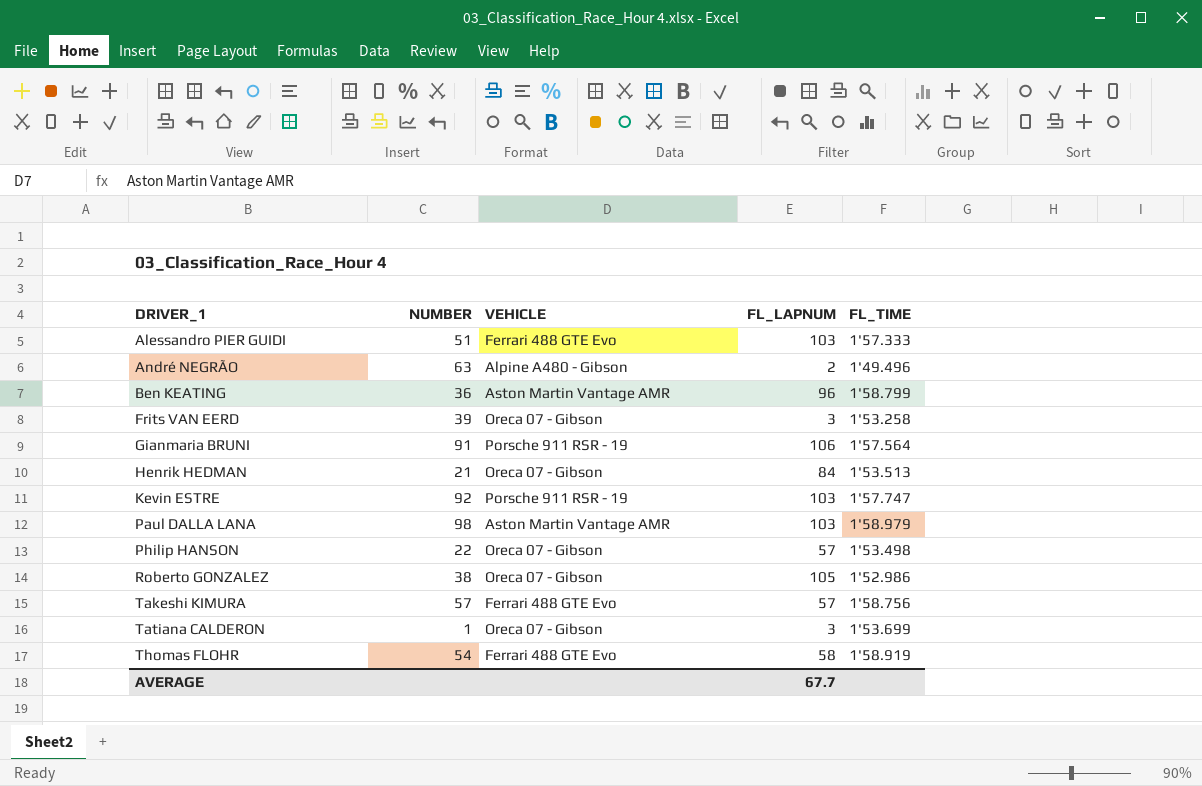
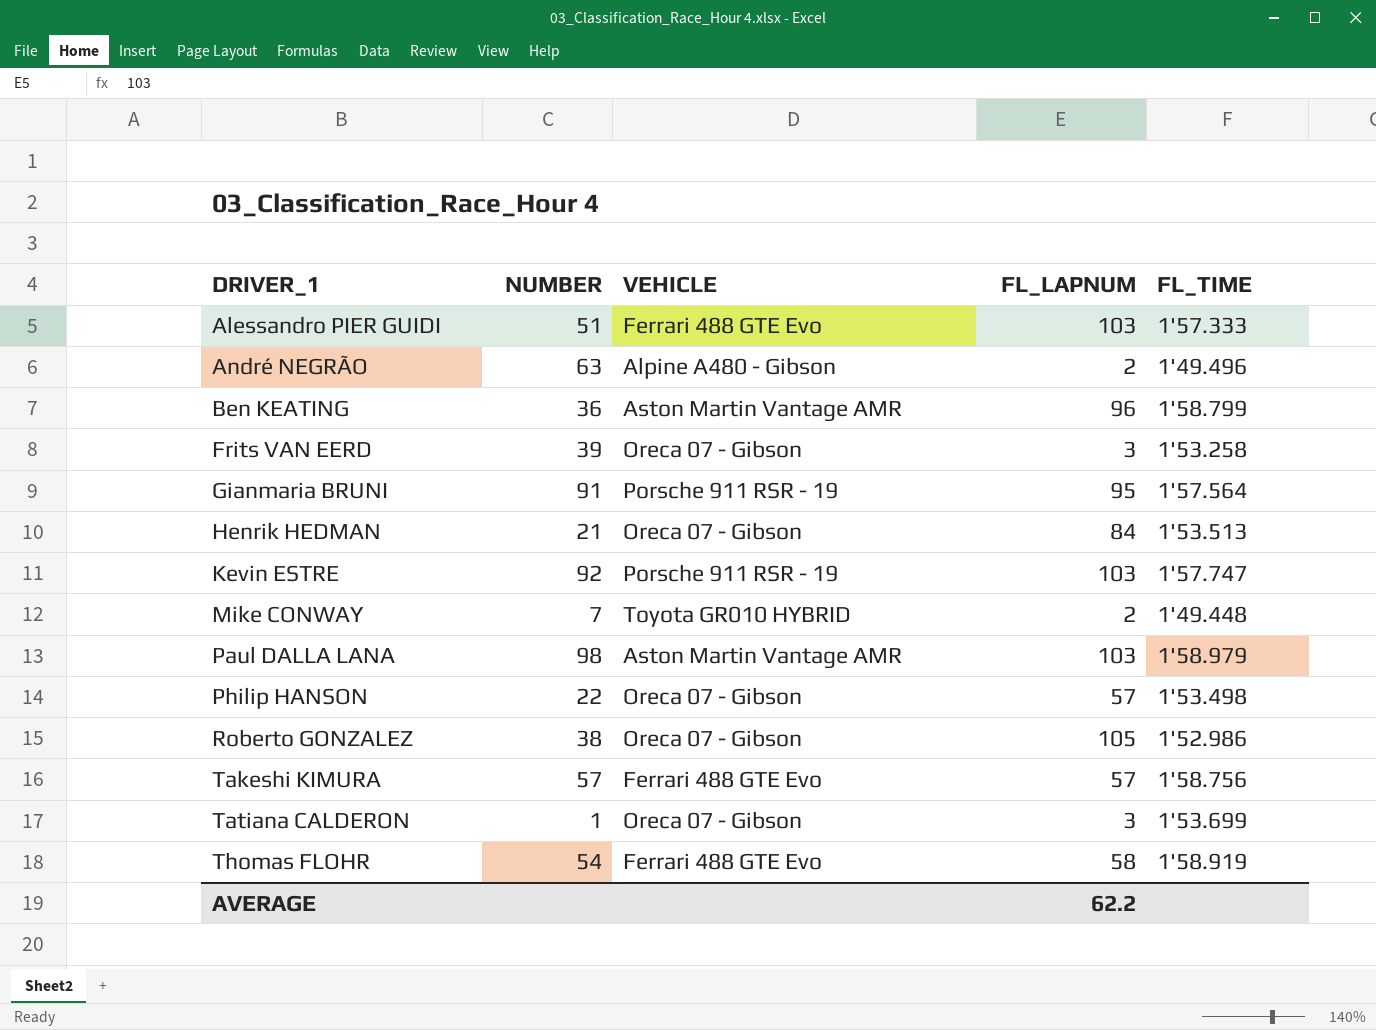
Gianmaria BRUNI | FL_LAPNUM: 106 -> 95
row Mike CONWAY: none -> 7 | Toyota GR010 HYBRID | 2 | 1'49.448
AVERAGE | FL_LAPNUM: 67.7 -> 62.2

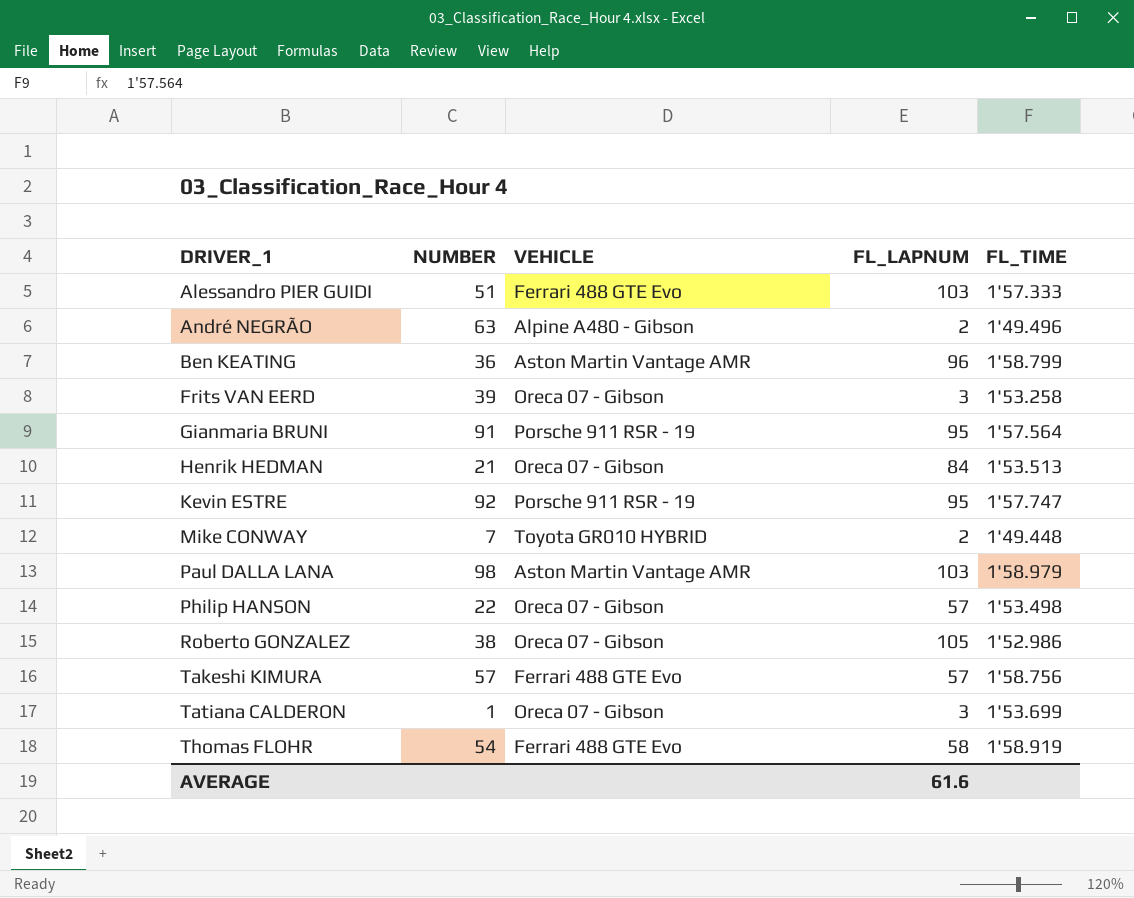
Kevin ESTRE | FL_LAPNUM: 103 -> 95
AVERAGE | FL_LAPNUM: 62.2 -> 61.6

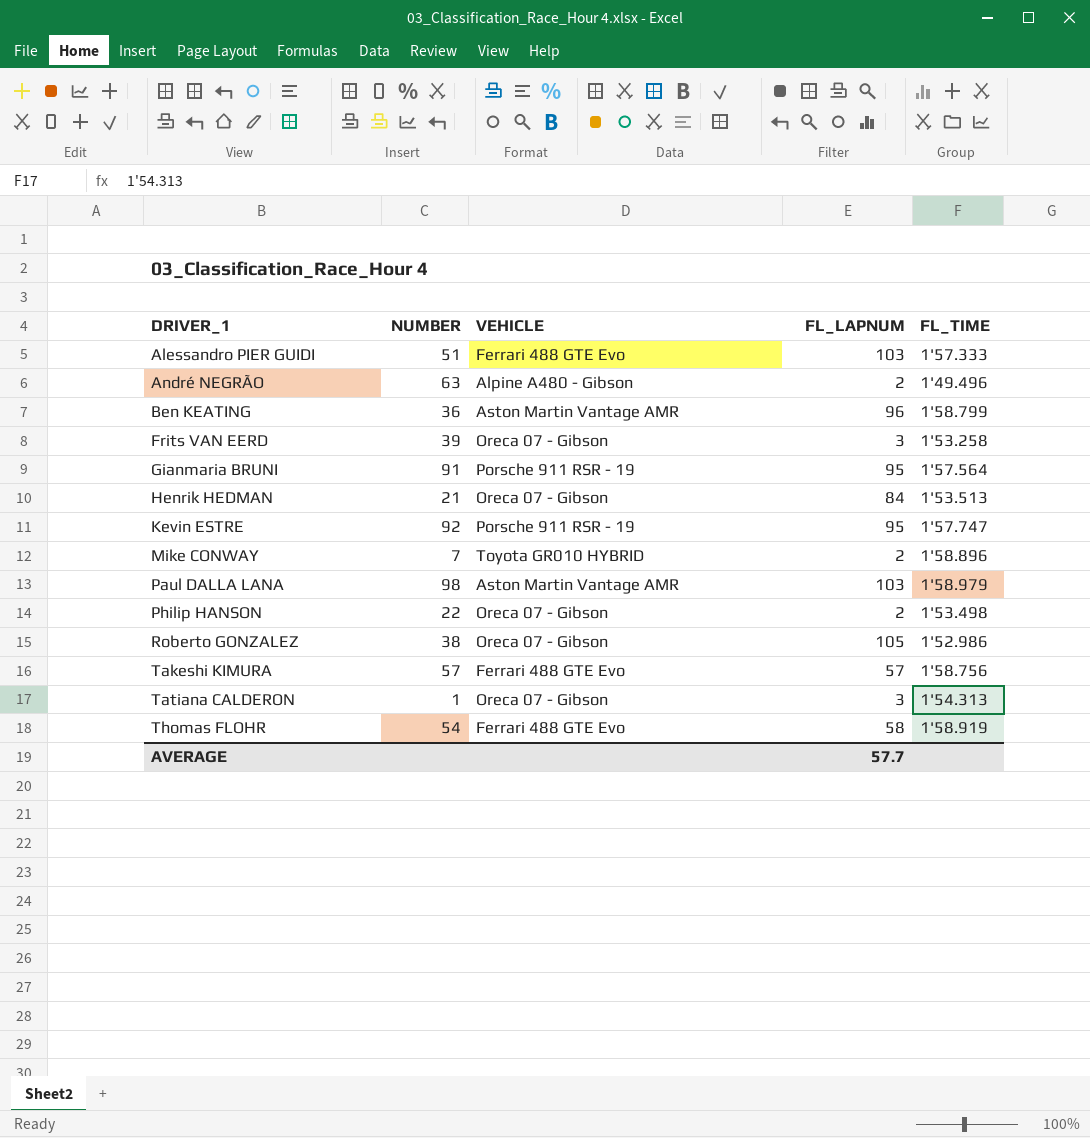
Mike CONWAY | FL_TIME: 1'49.448 -> 1'58.896
Philip HANSON | FL_LAPNUM: 57 -> 2
Tatiana CALDERON | FL_TIME: 1'53.699 -> 1'54.313
AVERAGE | FL_LAPNUM: 61.6 -> 57.7

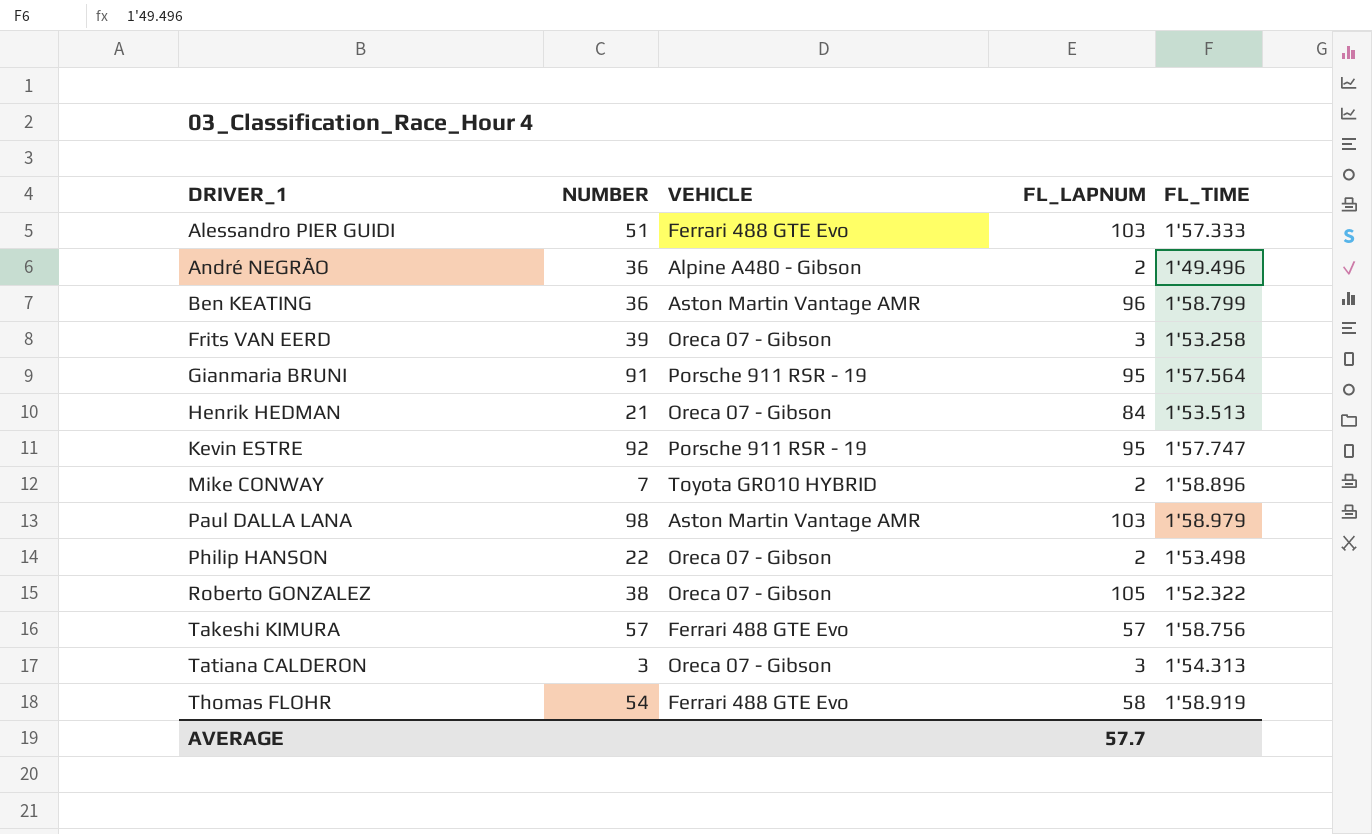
André NEGRÃO | NUMBER: 63 -> 36
Roberto GONZALEZ | FL_TIME: 1'52.986 -> 1'52.322
Tatiana CALDERON | NUMBER: 1 -> 3

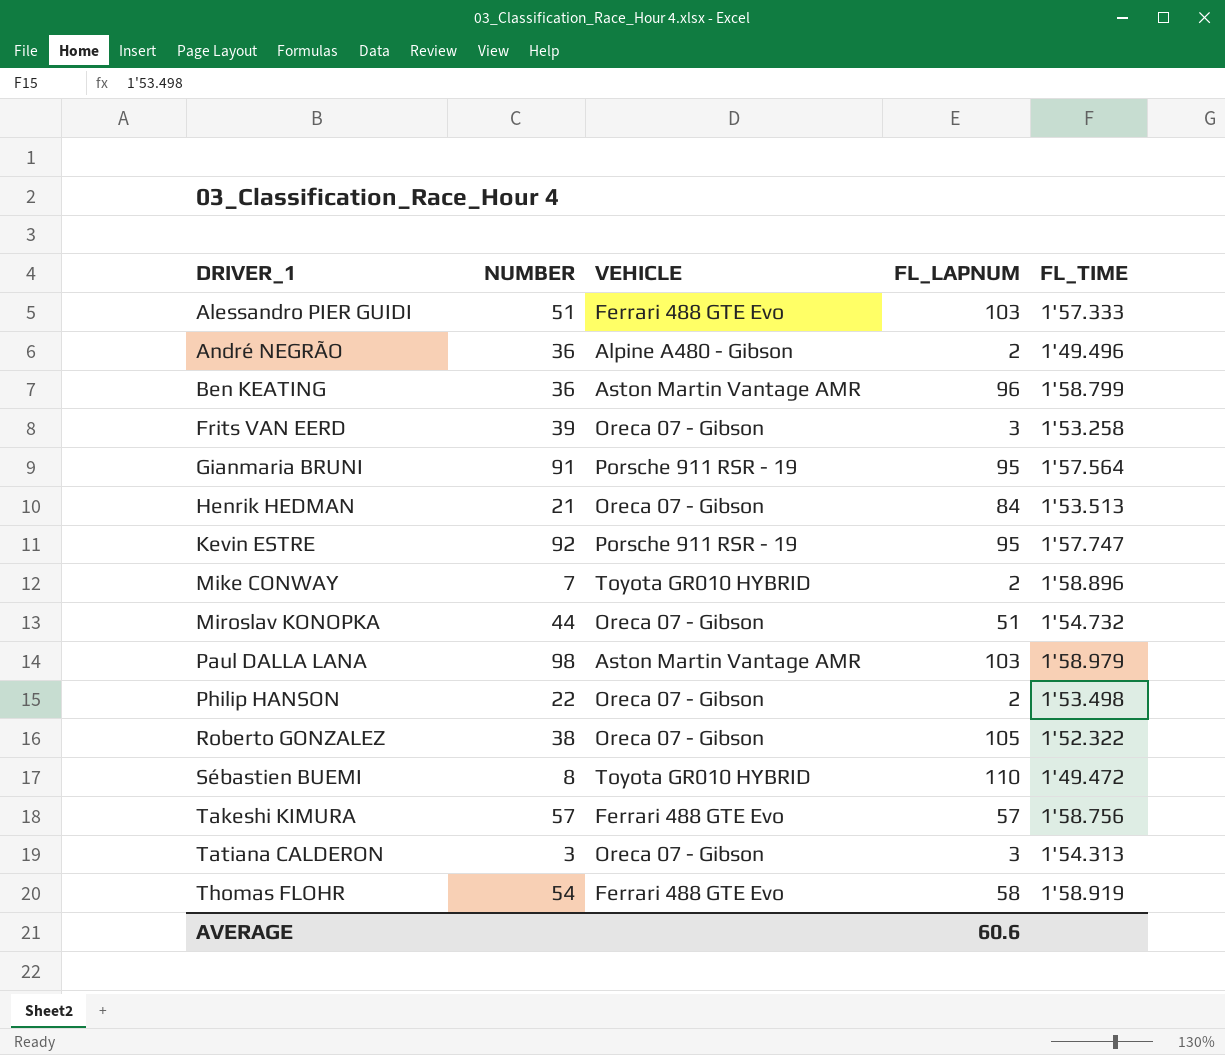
row Miroslav KONOPKA: none -> 44 | Oreca 07 - Gibson | 51 | 1'54.732
row Sébastien BUEMI: none -> 8 | Toyota GR010 HYBRID | 110 | 1'49.472
AVERAGE | FL_LAPNUM: 57.7 -> 60.6

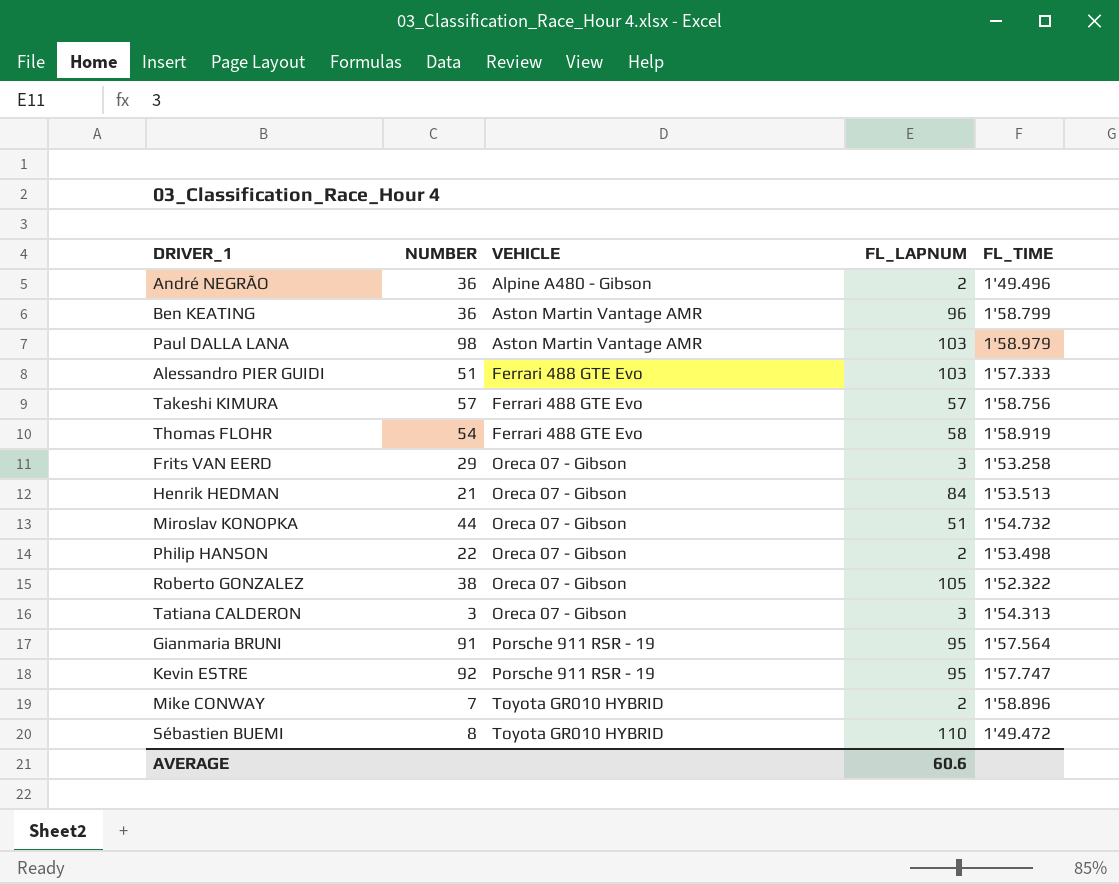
row order: DRIVER_1 ascending -> VEHICLE ascending
Frits VAN EERD | NUMBER: 39 -> 29

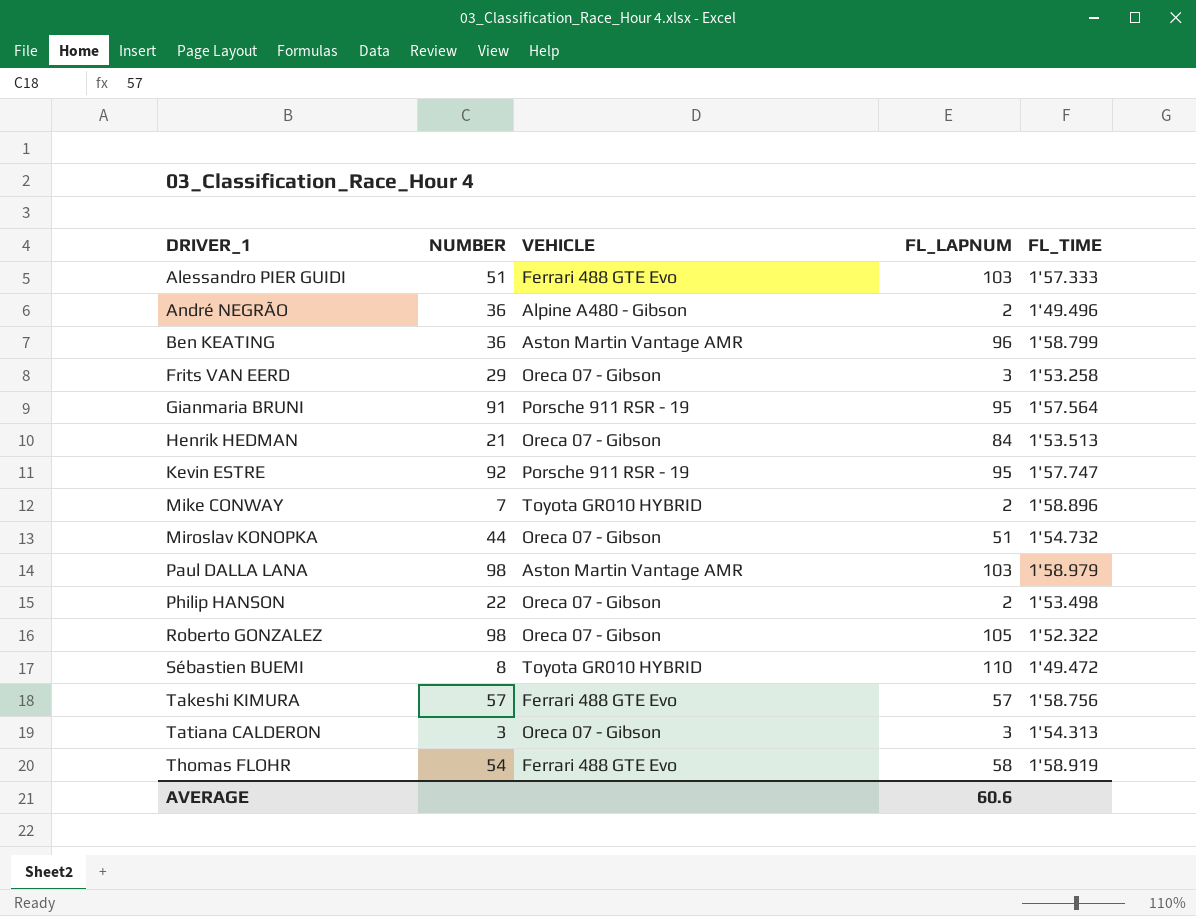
row order: VEHICLE ascending -> DRIVER_1 ascending
Roberto GONZALEZ | NUMBER: 38 -> 98

